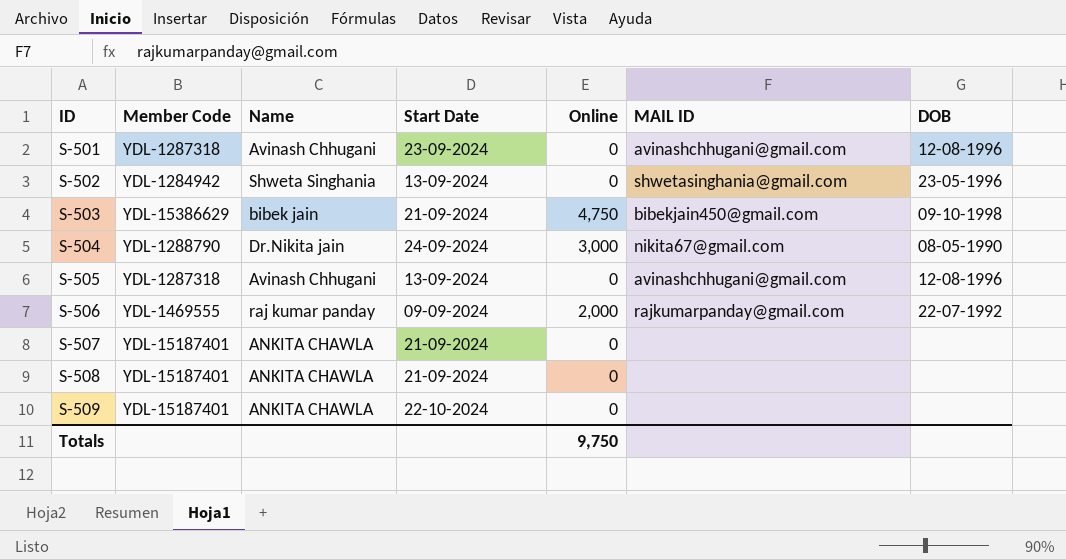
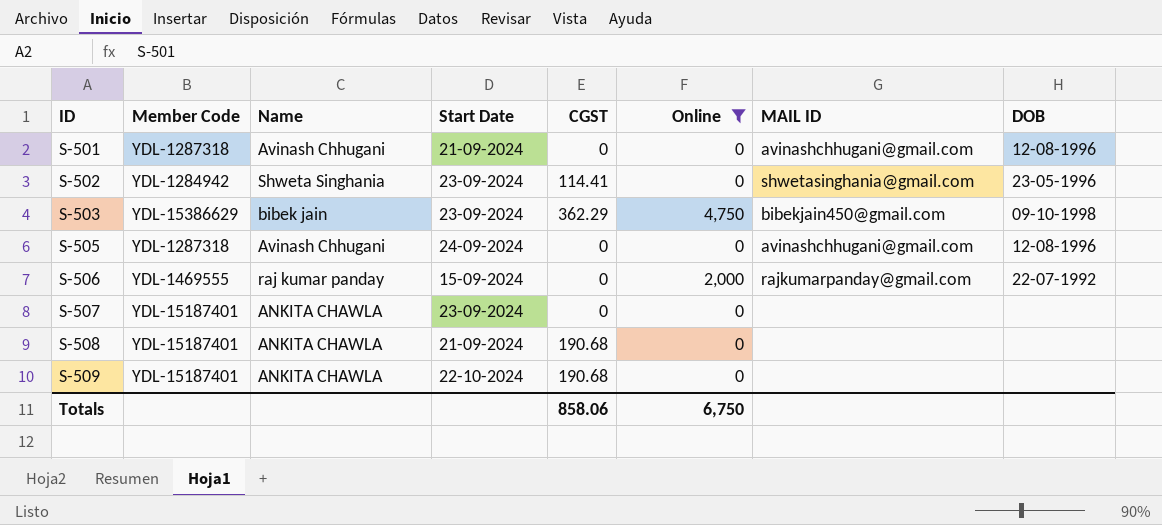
filter: none -> Online != 3,000
column CGST | position: none -> 5
S-501 | Start Date: 23-09-2024 -> 21-09-2024
S-502 | Start Date: 13-09-2024 -> 23-09-2024
S-503 | Start Date: 21-09-2024 -> 23-09-2024
S-505 | Start Date: 13-09-2024 -> 24-09-2024
S-506 | Start Date: 09-09-2024 -> 15-09-2024
S-507 | Start Date: 21-09-2024 -> 23-09-2024
Totals | Online: 9,750 -> 6,750

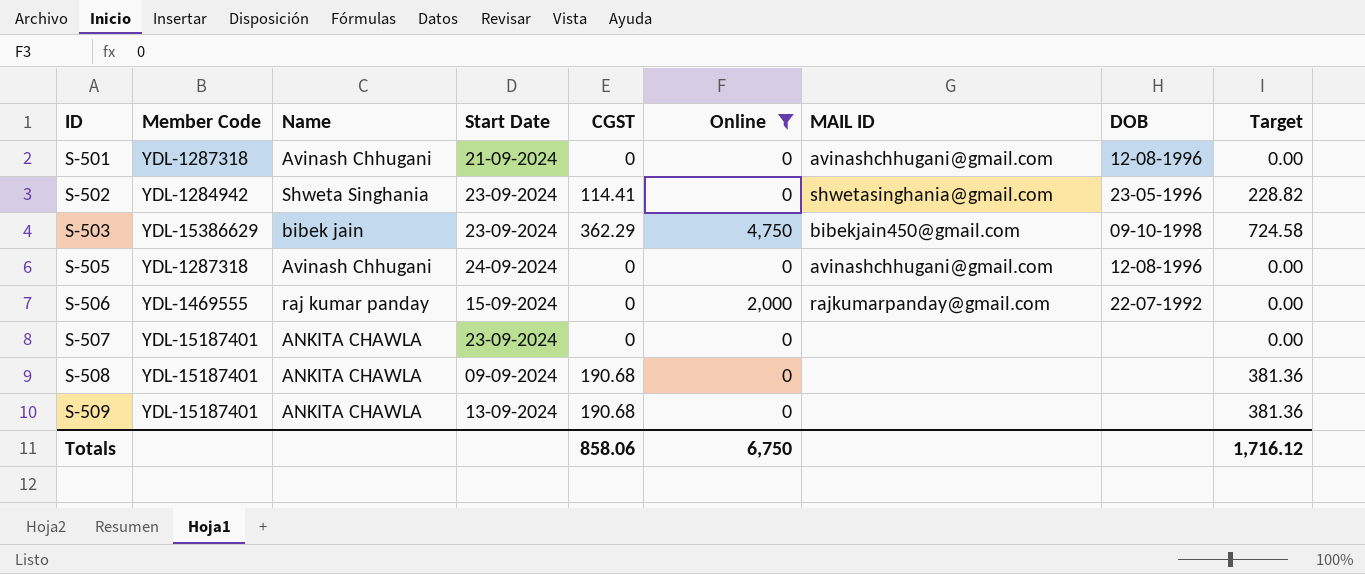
column Target | formula: none -> [CGST] * 2
S-508 | Start Date: 21-09-2024 -> 09-09-2024
S-509 | Start Date: 22-10-2024 -> 13-09-2024

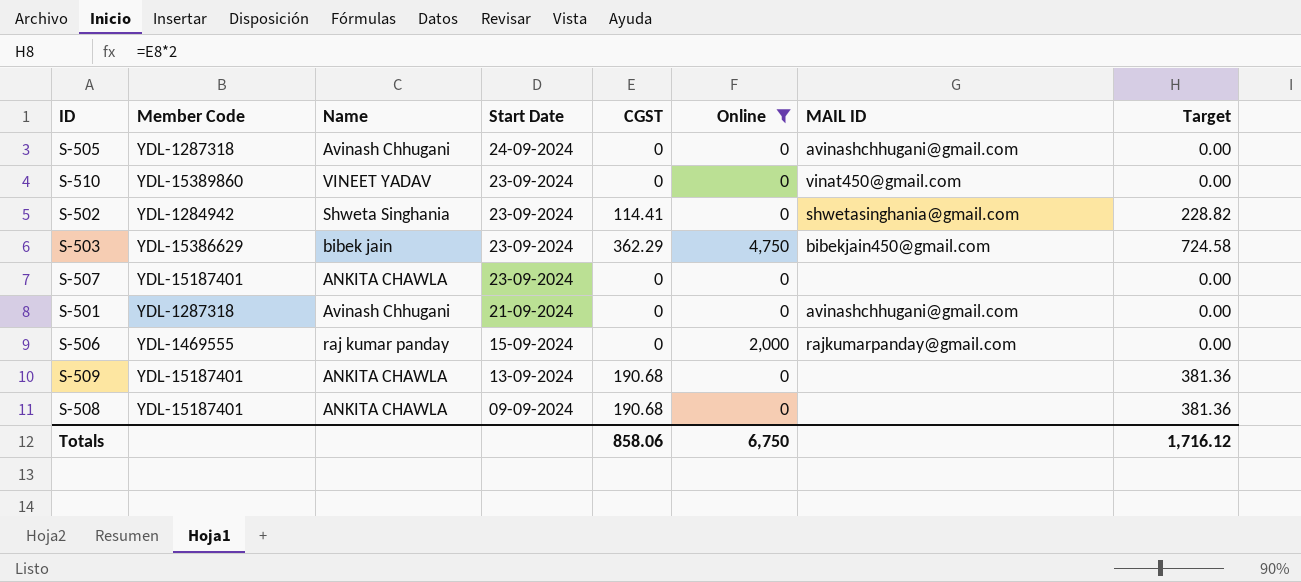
row order: ID ascending -> Start Date descending
column DOB | position: 8 -> none
row S-510: none -> YDL-15389860 | VINEET YADAV | 23-09-2024 | 0 | 0 | vinat450@gmail.com | 0.00

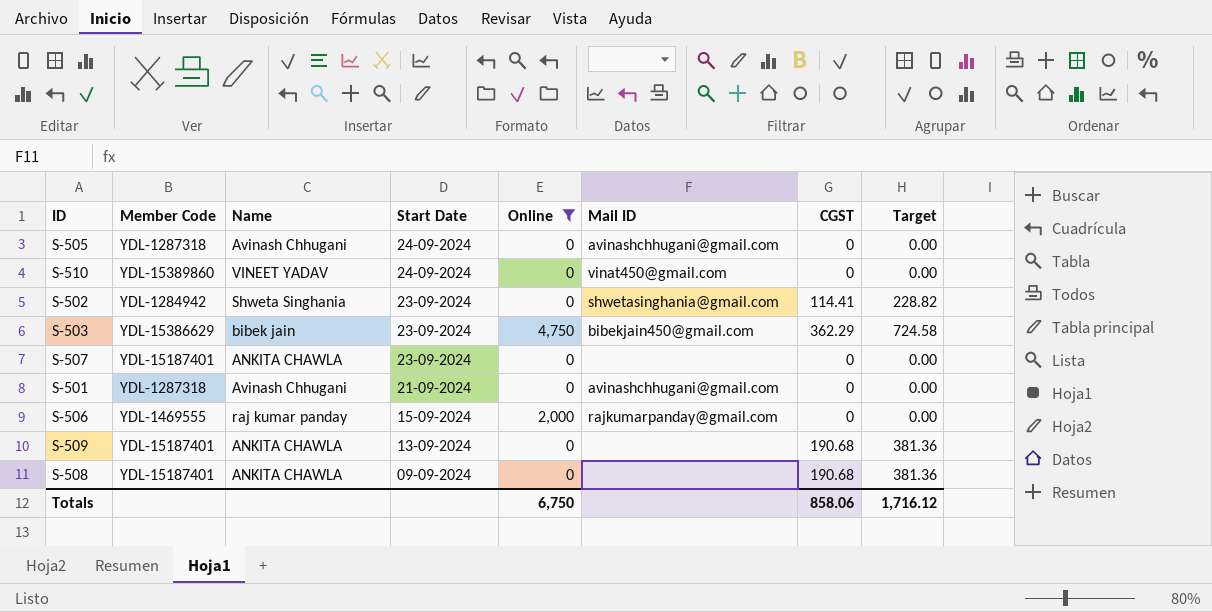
column name: MAIL ID -> Mail ID
column CGST | position: 5 -> 7
S-510 | Start Date: 23-09-2024 -> 24-09-2024

